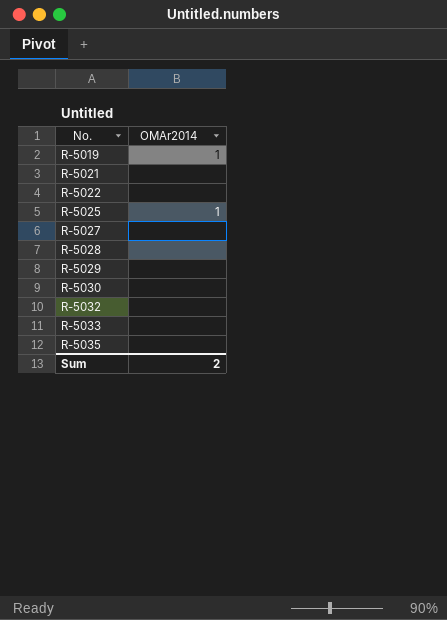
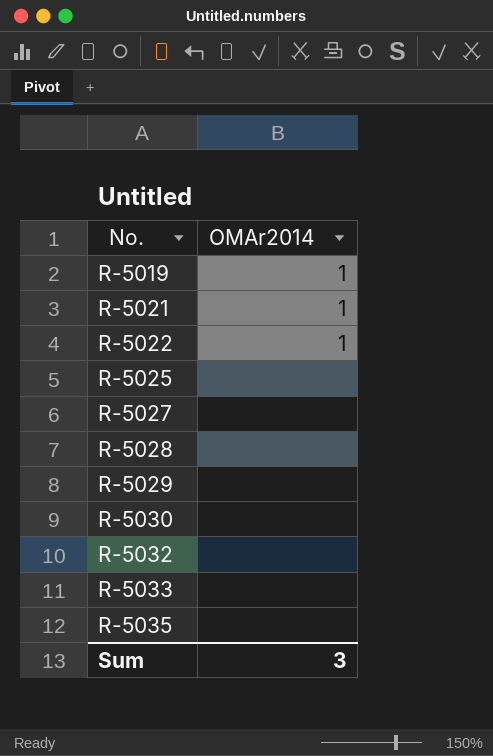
R-5021 | OMAr2014: none -> 1
R-5022 | OMAr2014: none -> 1
R-5025 | OMAr2014: 1 -> none
Sum | OMAr2014: 2 -> 3

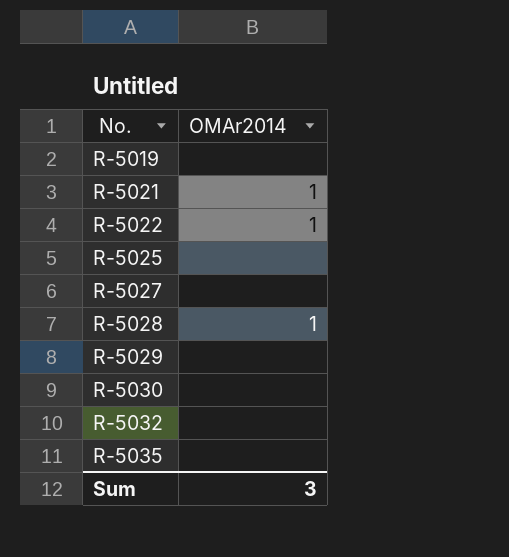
row R-5033: none -> none
R-5019 | OMAr2014: 1 -> none
R-5028 | OMAr2014: none -> 1

